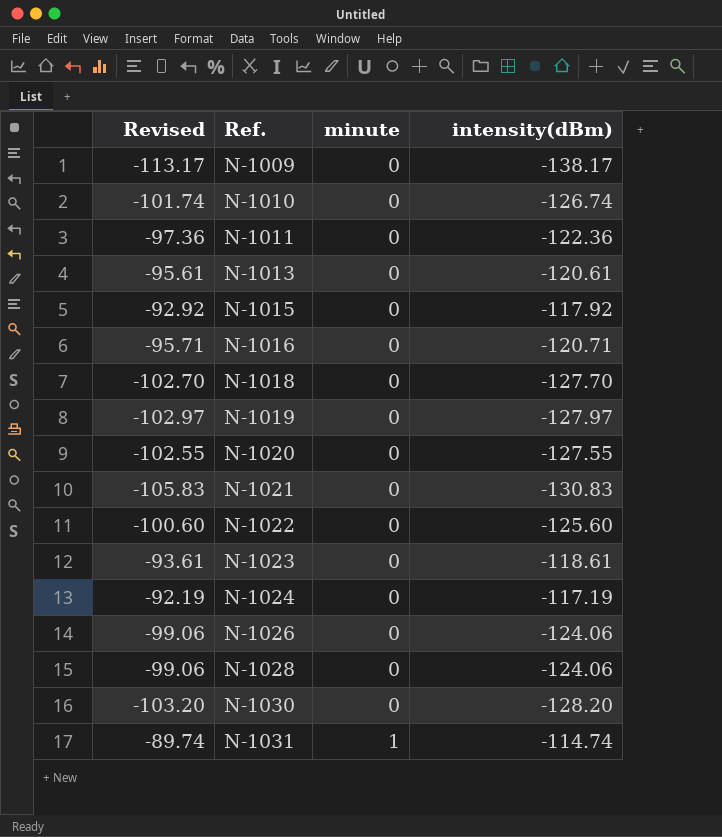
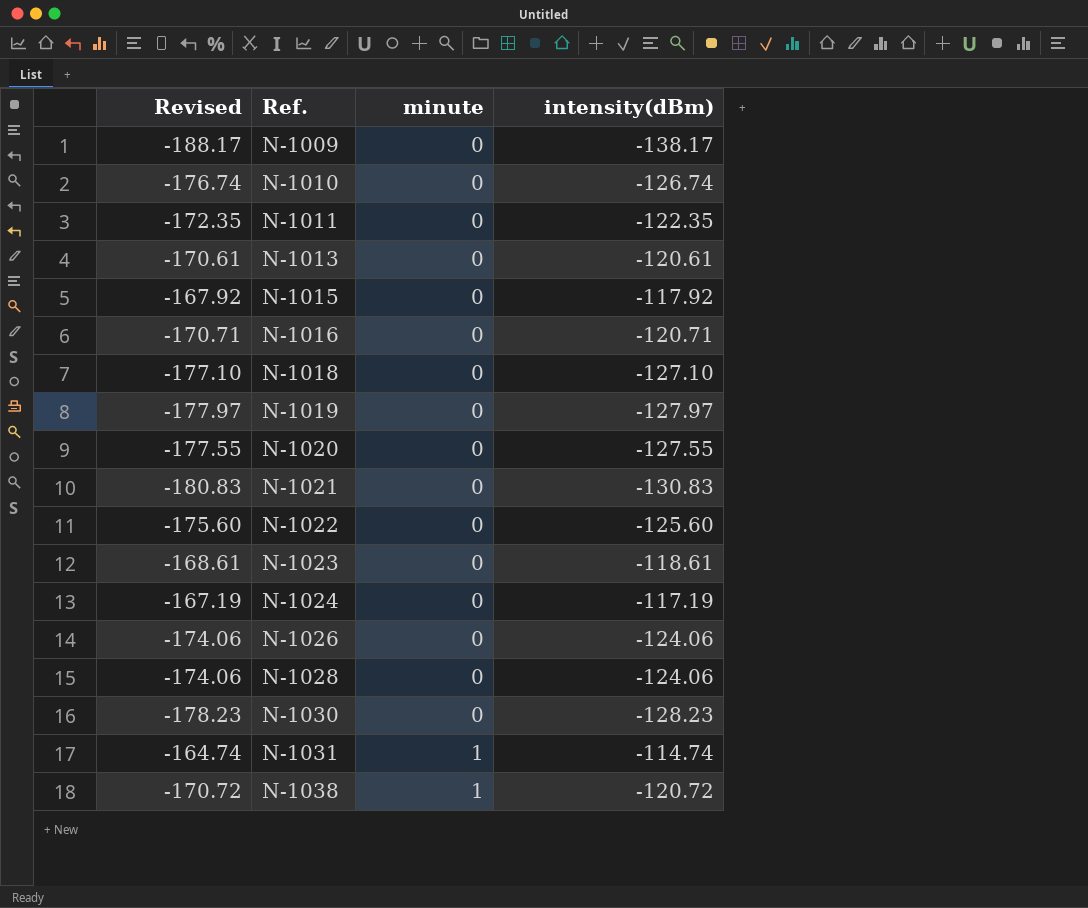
column Revised | formula: [intensity(dBm)] + 25 -> [intensity(dBm)] - 50
N-1011 | intensity(dBm): -122.36 -> -122.35
N-1018 | intensity(dBm): -127.70 -> -127.10
N-1030 | intensity(dBm): -128.20 -> -128.23
row N-1038: none -> -170.72 | 1 | -120.72

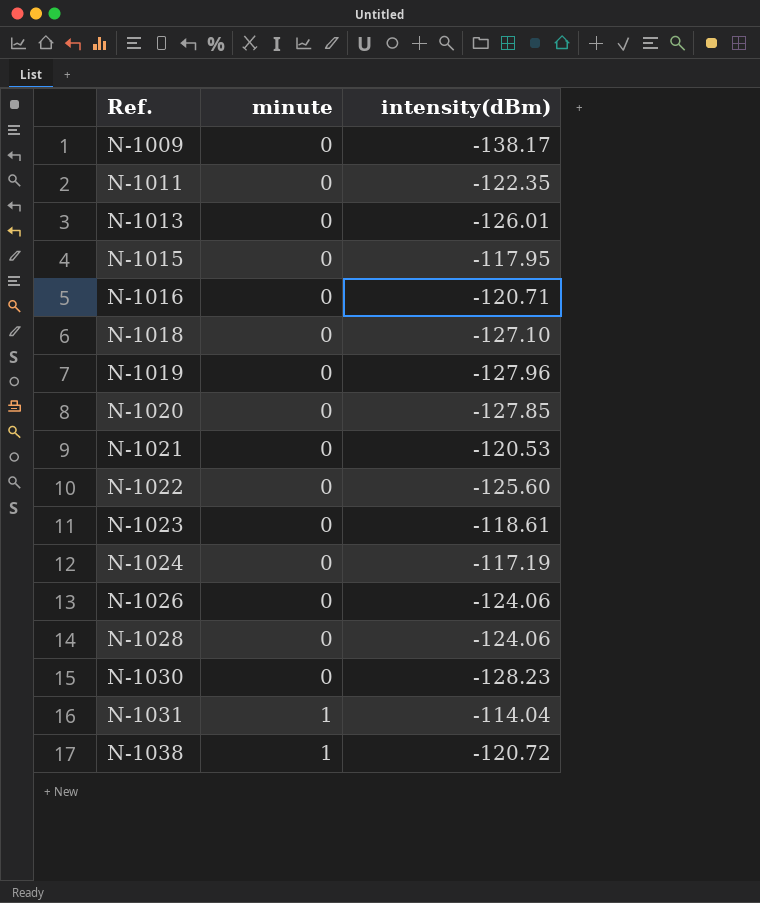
column Revised | formula: [intensity(dBm)] - 50 -> none
row N-1010: -176.74 | 0 | -126.74 -> none
N-1013 | intensity(dBm): -120.61 -> -126.01
N-1015 | intensity(dBm): -117.92 -> -117.95
N-1019 | intensity(dBm): -127.97 -> -127.96
N-1020 | intensity(dBm): -127.55 -> -127.85
N-1021 | intensity(dBm): -130.83 -> -120.53
N-1031 | intensity(dBm): -114.74 -> -114.04

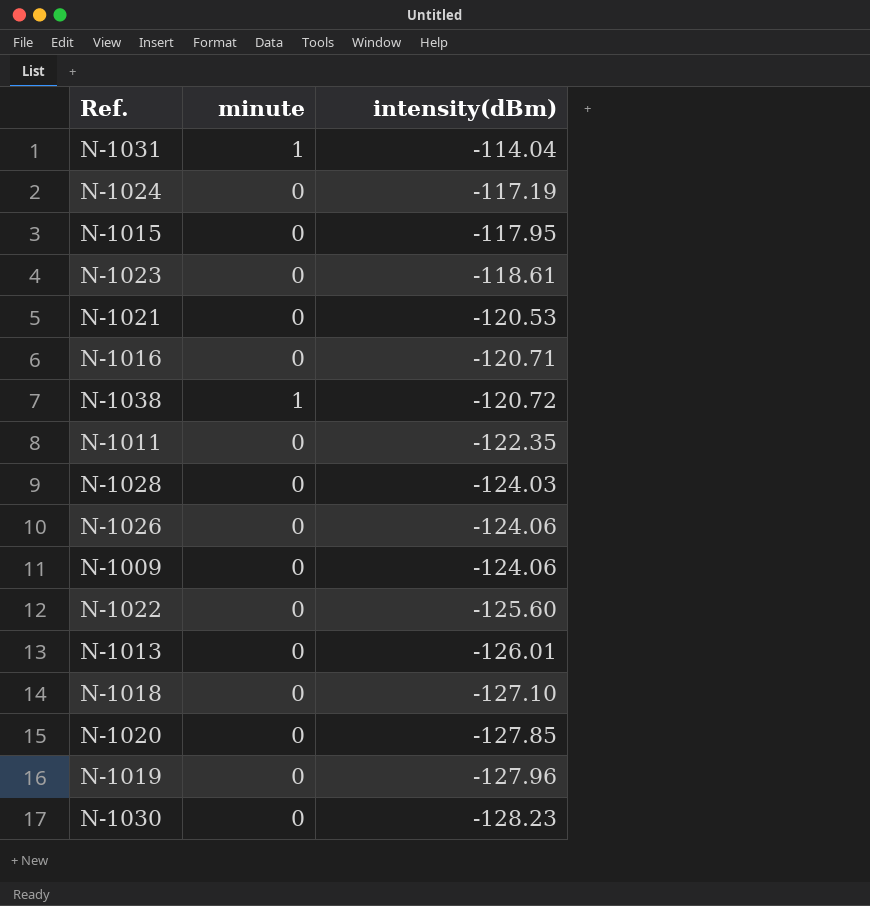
row order: Ref. ascending -> intensity(dBm) descending
N-1028 | intensity(dBm): -124.06 -> -124.03
N-1009 | intensity(dBm): -138.17 -> -124.06

